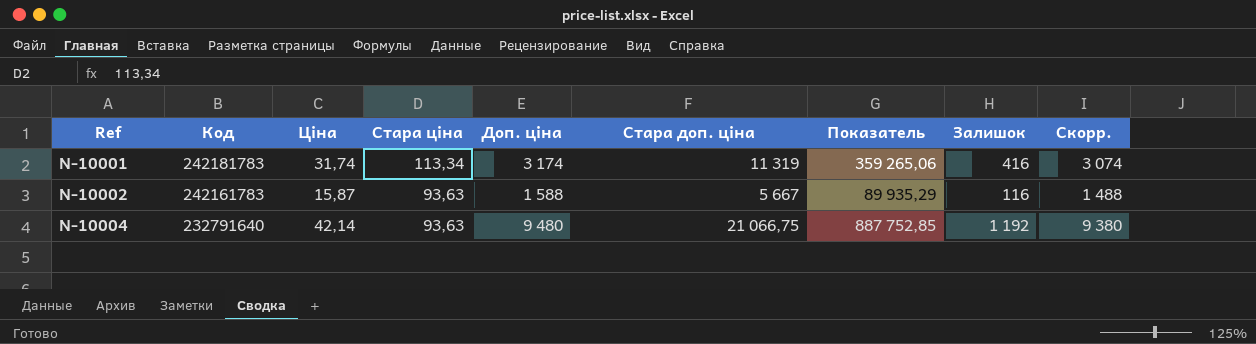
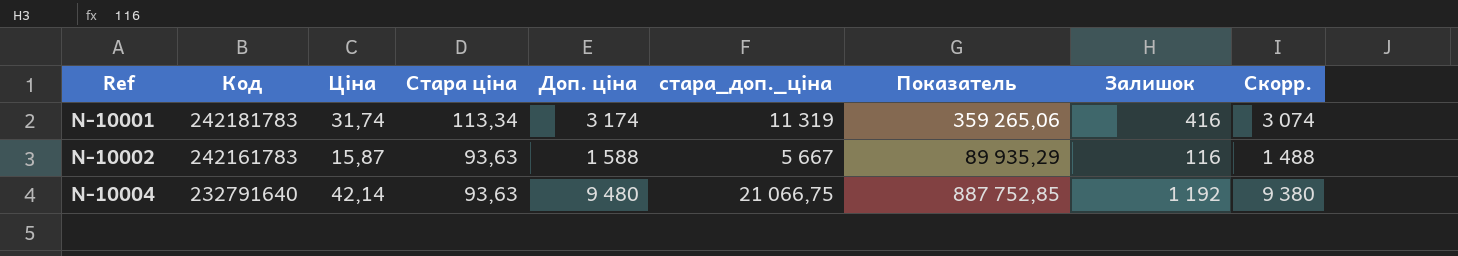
column name: Стара доп. ціна -> стара_доп._ціна

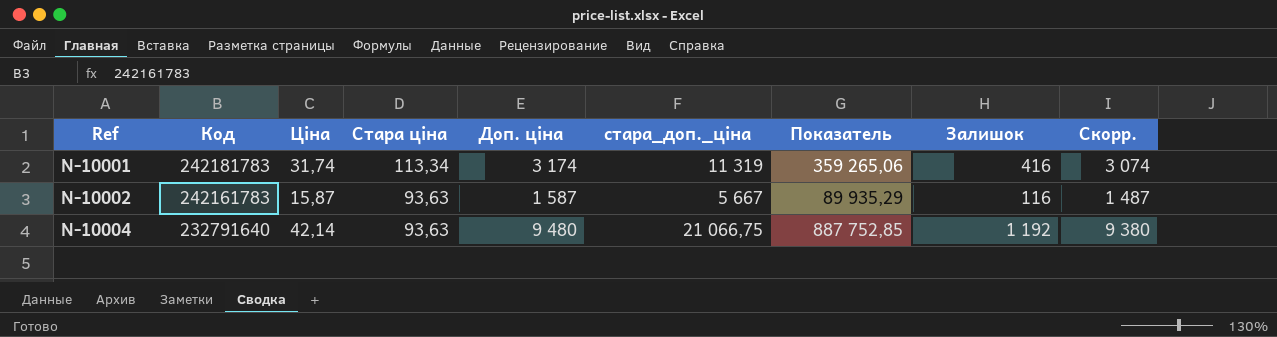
N-10002 | Доп. ціна: 1 588 -> 1 587
N-10002 | Скорр.: 1 488 -> 1 487

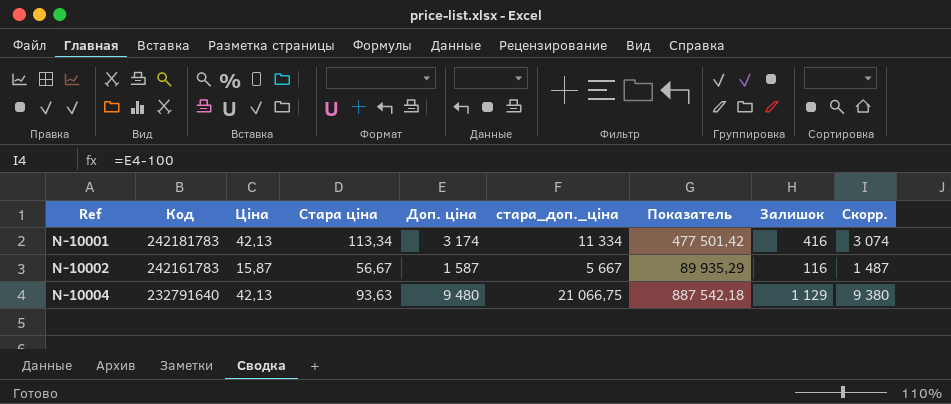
N-10001 | Ціна: 31,74 -> 42,13
N-10001 | стара_доп._ціна: 11 319 -> 11 334
N-10001 | Показатель: 359 265,06 -> 477 501,42
N-10002 | Стара ціна: 93,63 -> 56,67
N-10004 | Ціна: 42,14 -> 42,13
N-10004 | Показатель: 887 752,85 -> 887 542,18
N-10004 | Залишок: 1 192 -> 1 129

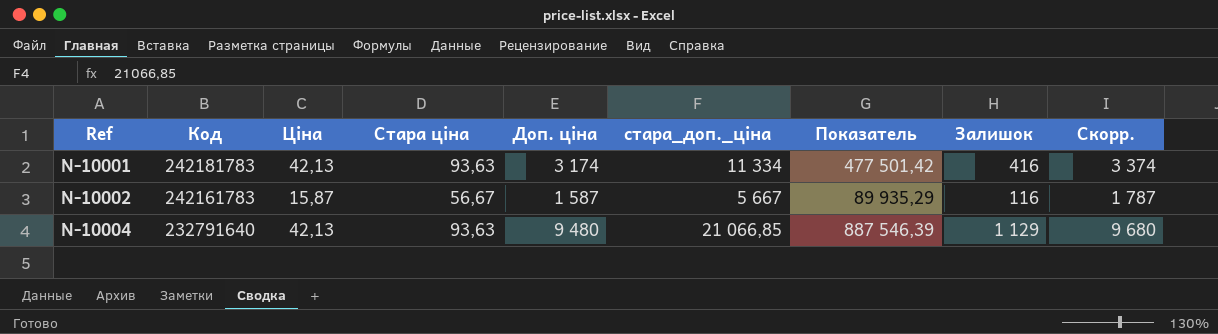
column Скорр. | formula: [Доп. ціна] - 100 -> [Доп. ціна] + 200
N-10001 | Стара ціна: 113,34 -> 93,63
N-10004 | стара_доп._ціна: 21 066,75 -> 21 066,85
N-10004 | Показатель: 887 542,18 -> 887 546,39

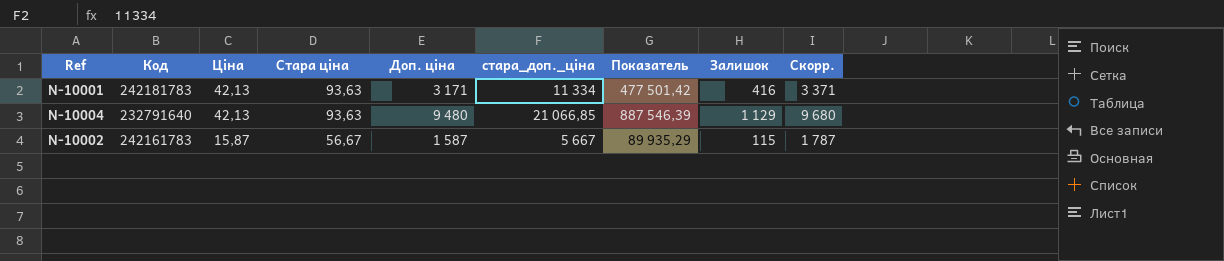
row order: Ref ascending -> Ціна descending
N-10001 | Доп. ціна: 3 174 -> 3 171
N-10001 | Скорр.: 3 374 -> 3 371
N-10002 | Залишок: 116 -> 115

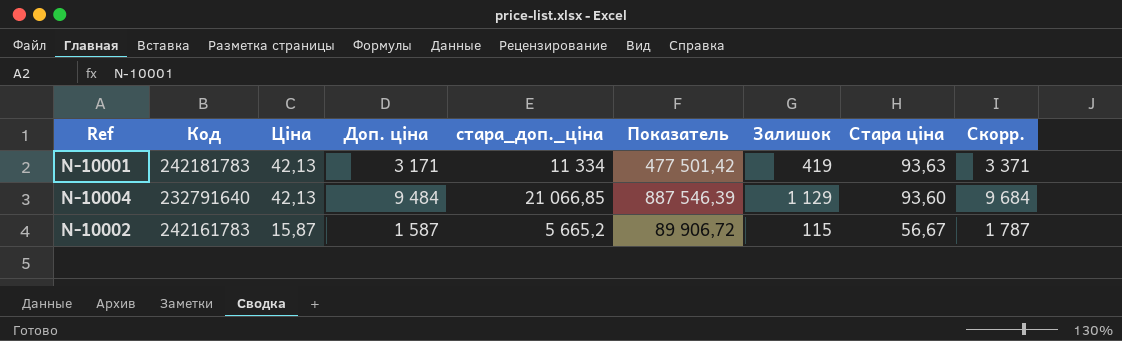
column Стара ціна | position: 4 -> 8
N-10001 | Залишок: 416 -> 419
N-10004 | Доп. ціна: 9 480 -> 9 484
N-10004 | Стара ціна: 93,63 -> 93,60
N-10004 | Скорр.: 9 680 -> 9 684
N-10002 | стара_доп._ціна: 5 667 -> 5 665,2
N-10002 | Показатель: 89 935,29 -> 89 906,72

